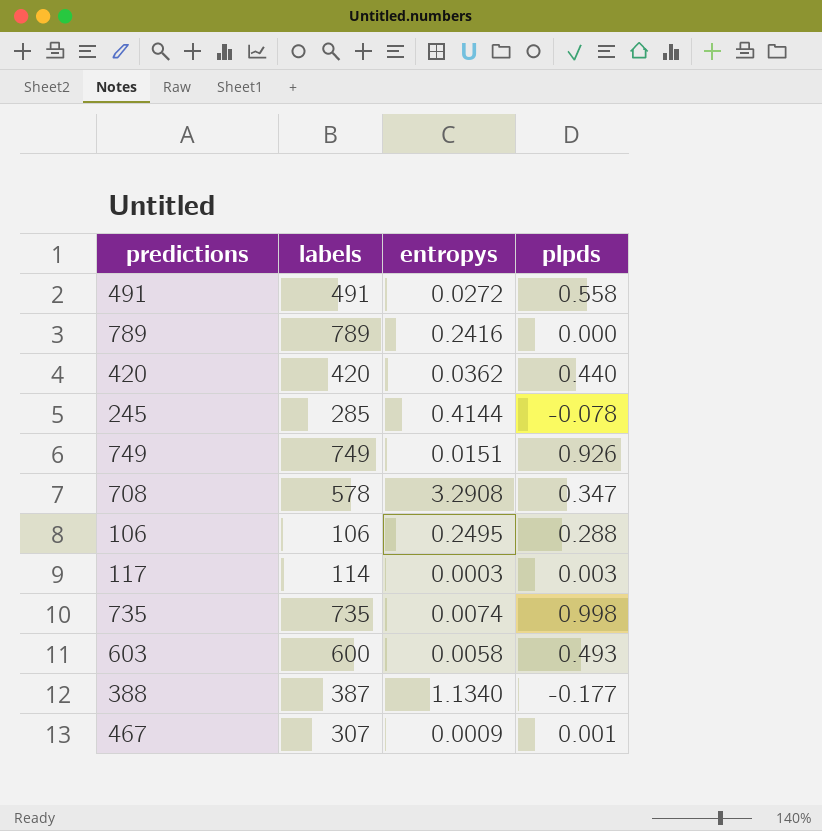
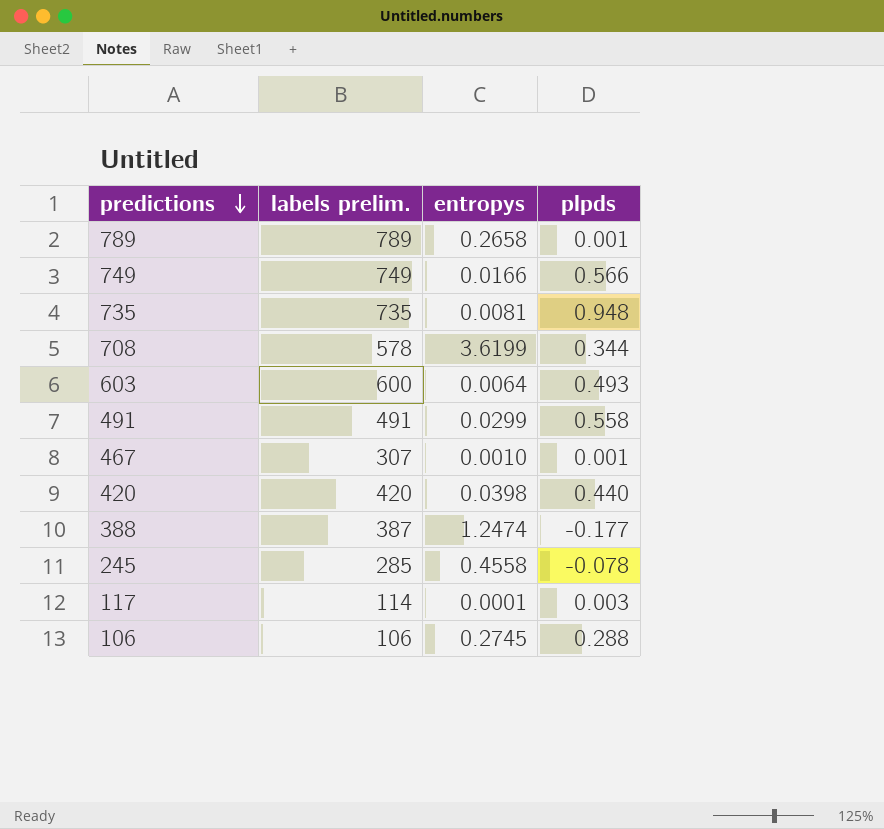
row order: none -> predictions descending
column name: labels -> labels prelim.
789 | entropys: 0.2416 -> 0.2658
789 | plpds: 0.000 -> 0.001
749 | entropys: 0.0151 -> 0.0166
749 | plpds: 0.926 -> 0.566
735 | entropys: 0.0074 -> 0.0081
735 | plpds: 0.998 -> 0.948
708 | entropys: 3.2908 -> 3.6199
708 | plpds: 0.347 -> 0.344
603 | entropys: 0.0058 -> 0.0064
491 | entropys: 0.0272 -> 0.0299
467 | entropys: 0.0009 -> 0.0010
420 | entropys: 0.0362 -> 0.0398
388 | entropys: 1.1340 -> 1.2474
245 | entropys: 0.4144 -> 0.4558
117 | entropys: 0.0003 -> 0.0001
106 | entropys: 0.2495 -> 0.2745

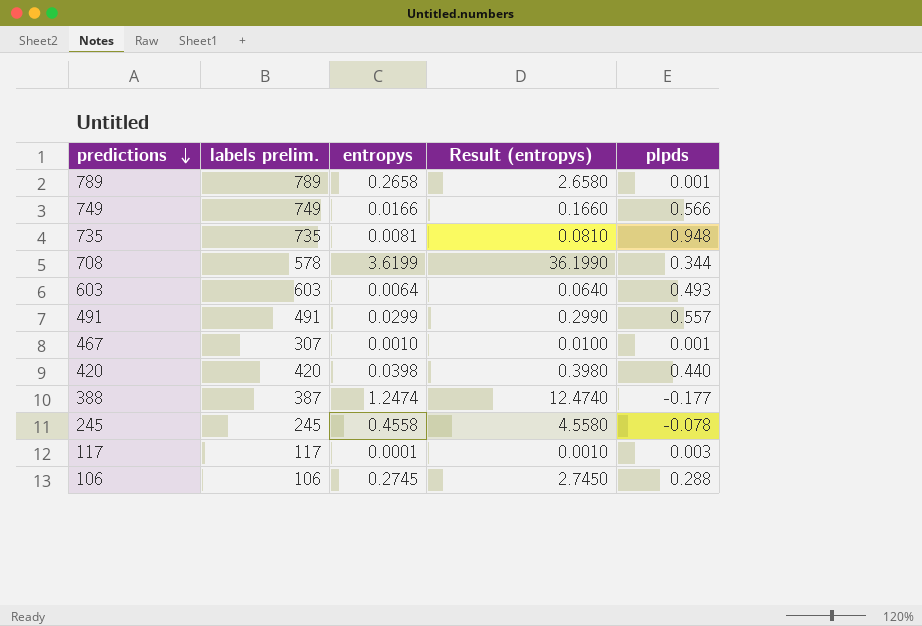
column Result (entropys) | formula: none -> [entropys] * 10
603 | labels prelim.: 600 -> 603
491 | plpds: 0.558 -> 0.557
245 | labels prelim.: 285 -> 245
117 | labels prelim.: 114 -> 117

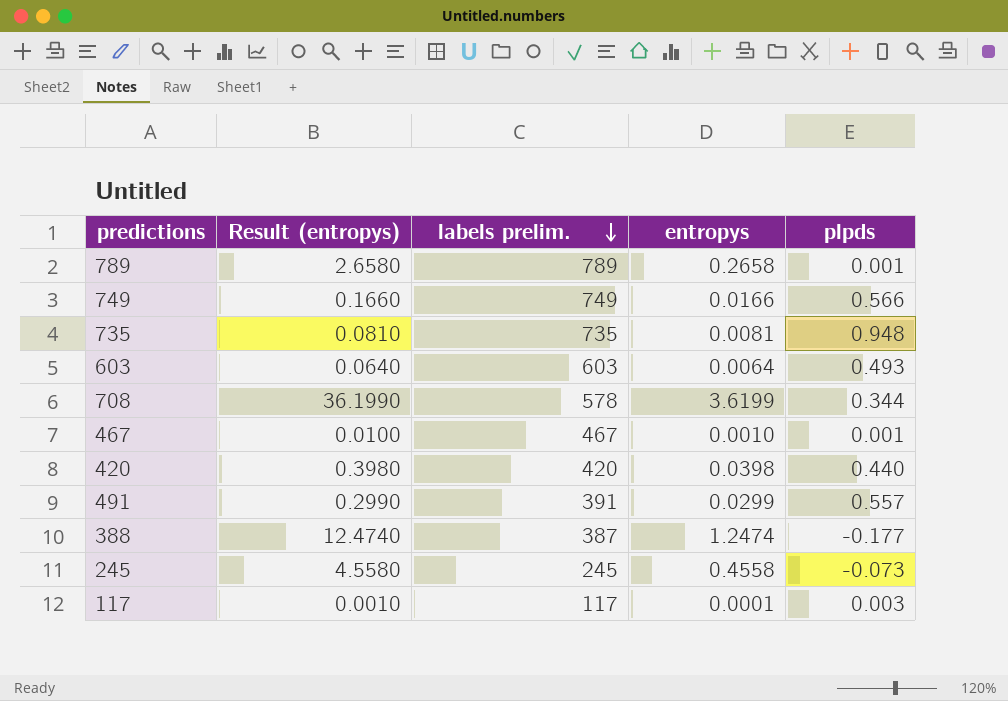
row order: predictions descending -> labels prelim. descending
column Result (entropys) | position: 4 -> 2
row 106: 106 | 0.2745 | 2.7450 | 0.288 -> none
467 | labels prelim.: 307 -> 467
491 | labels prelim.: 491 -> 391
245 | plpds: -0.078 -> -0.073

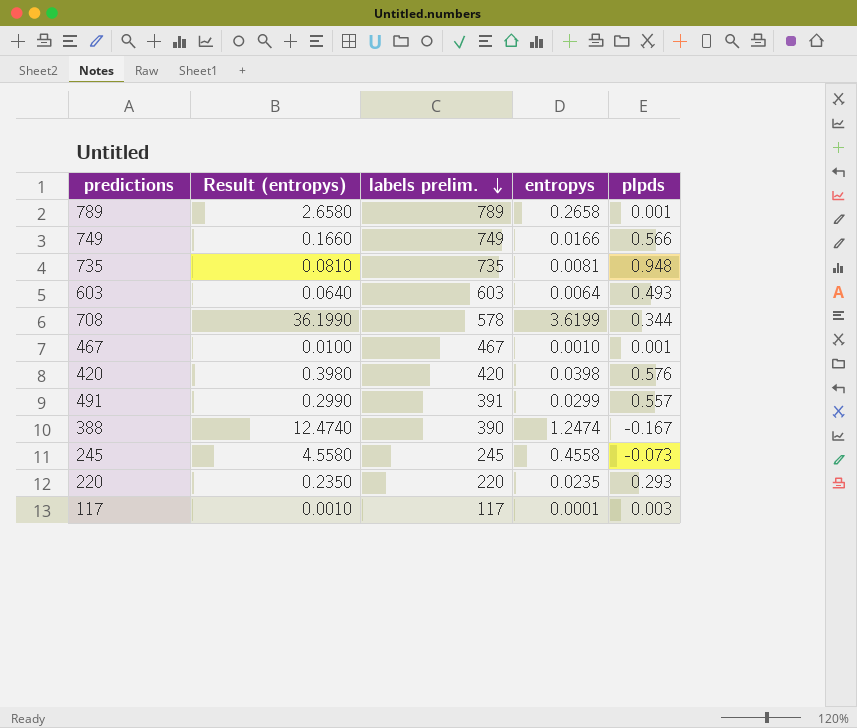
420 | plpds: 0.440 -> 0.576
388 | labels prelim.: 387 -> 390
388 | plpds: -0.177 -> -0.167
row 220: none -> 0.2350 | 220 | 0.0235 | 0.293

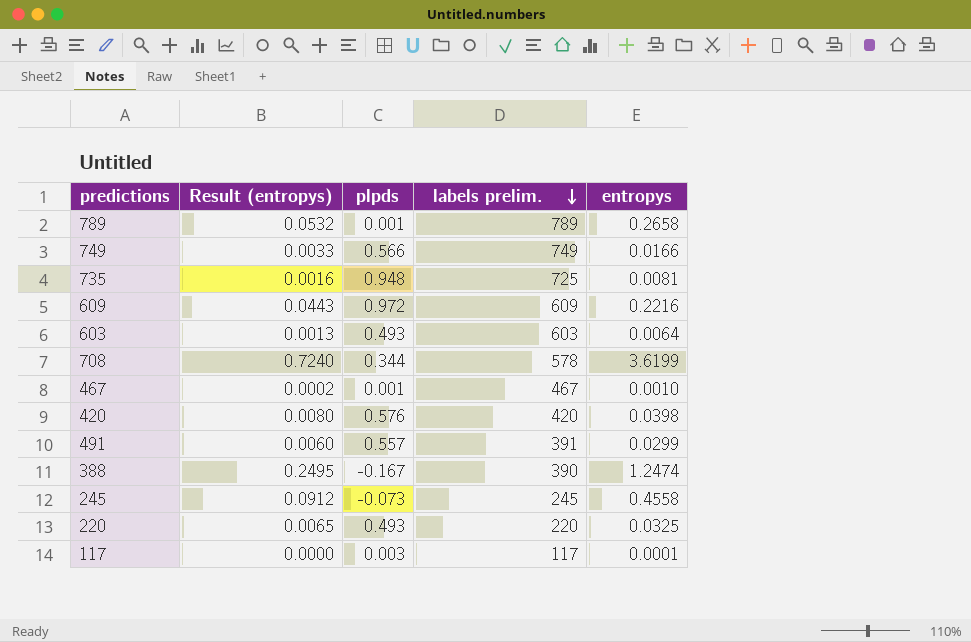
column Result (entropys) | formula: [entropys] * 10 -> [entropys] * 0.2
column plpds | position: 5 -> 3
735 | labels prelim.: 735 -> 725
row 609: none -> 0.0443 | 0.972 | 609 | 0.2216
220 | plpds: 0.293 -> 0.493
220 | entropys: 0.0235 -> 0.0325

